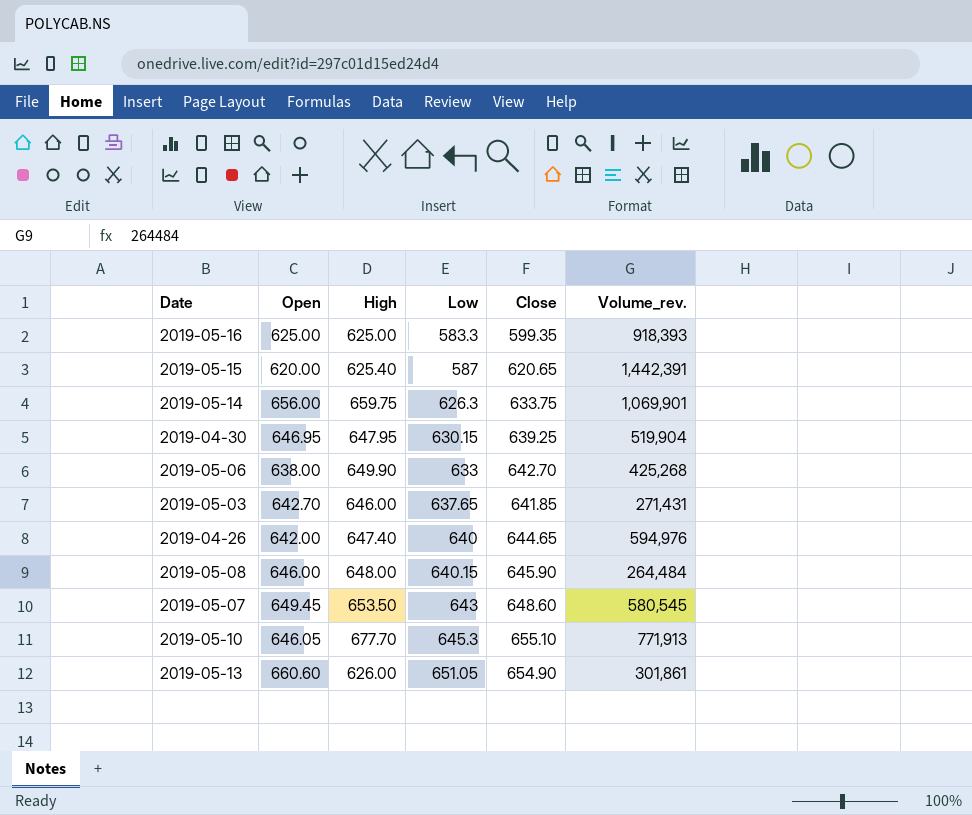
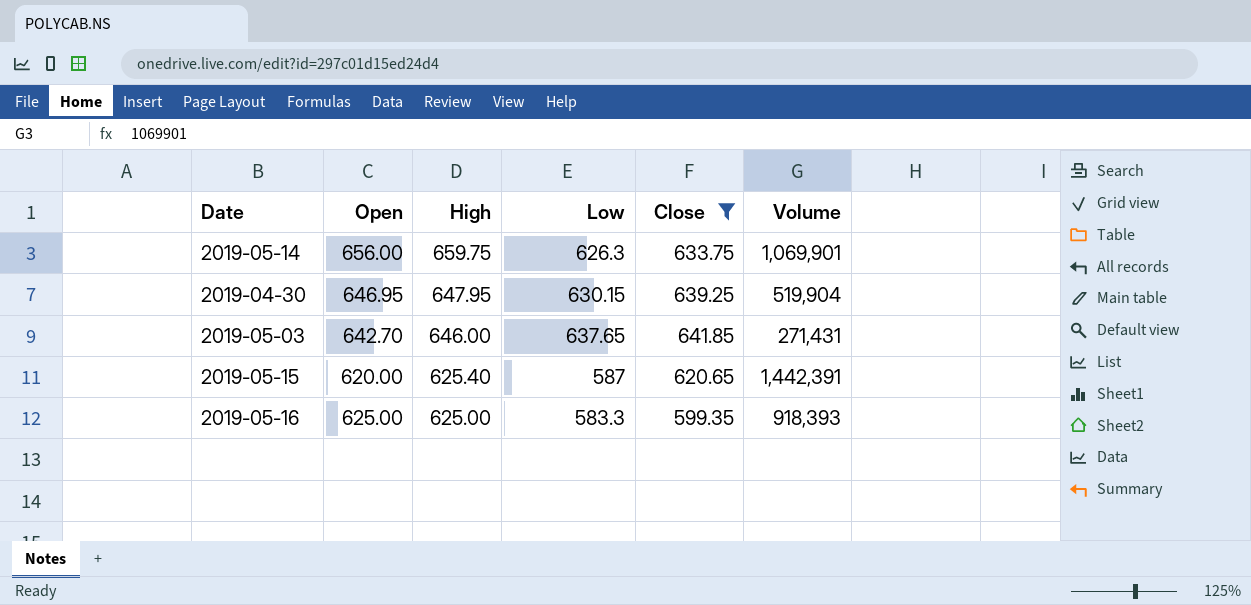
filter: none -> Close <= 641.85
row order: Low ascending -> High descending
column name: Volume_rev. -> Volume

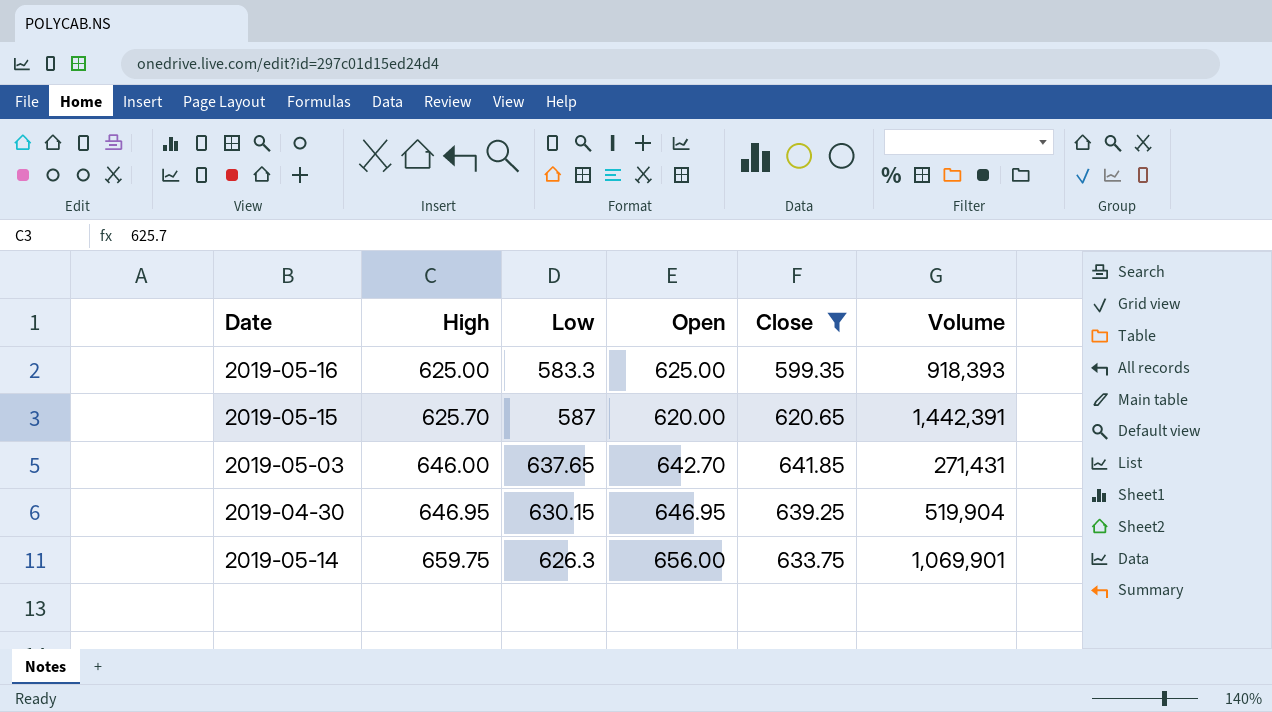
row order: High descending -> High ascending
column Open | position: 2 -> 4
2019-05-15 | High: 625.40 -> 625.70
2019-04-30 | High: 647.95 -> 646.95

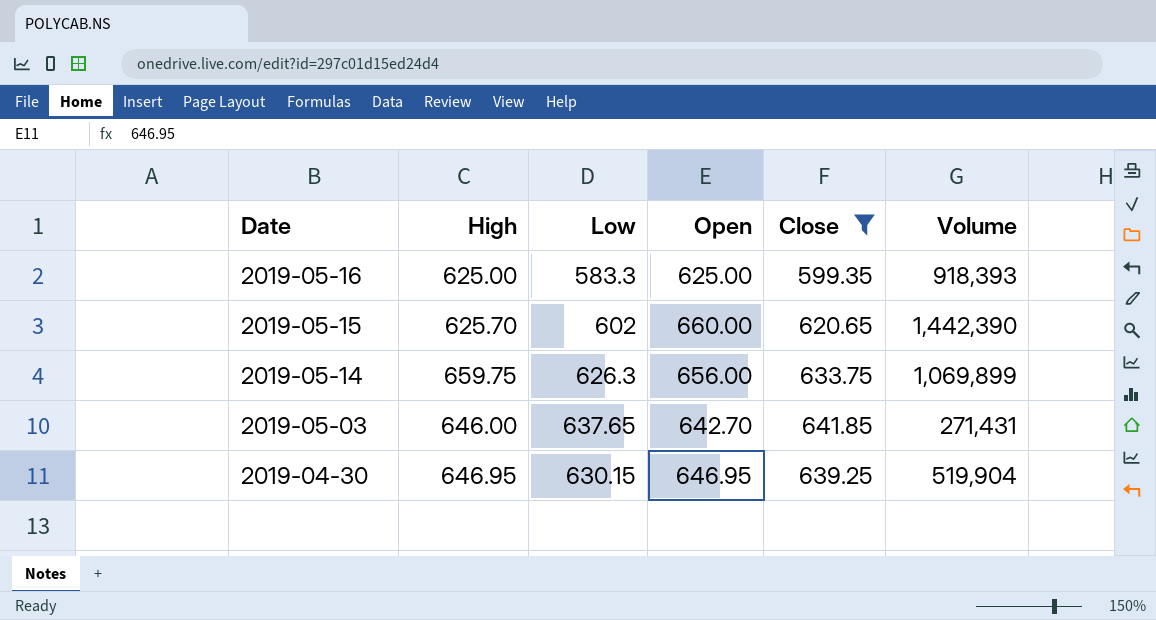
row order: High ascending -> Date descending
2019-05-15 | Low: 587 -> 602
2019-05-15 | Open: 620.00 -> 660.00
2019-05-15 | Volume: 1,442,391 -> 1,442,390
2019-05-14 | Volume: 1,069,901 -> 1,069,899

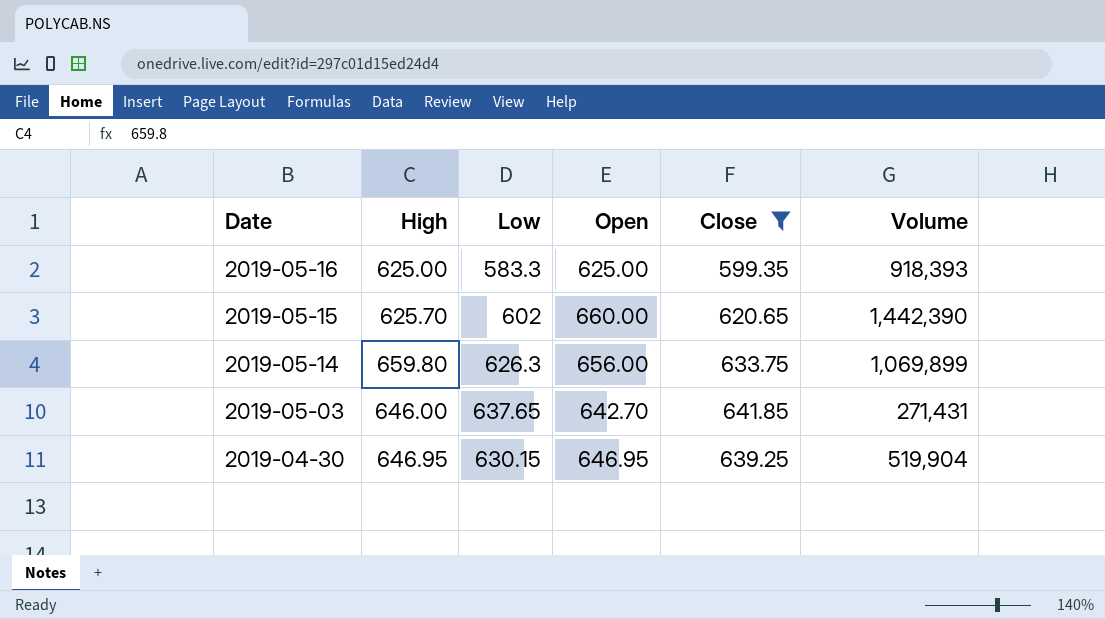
2019-05-14 | High: 659.75 -> 659.80

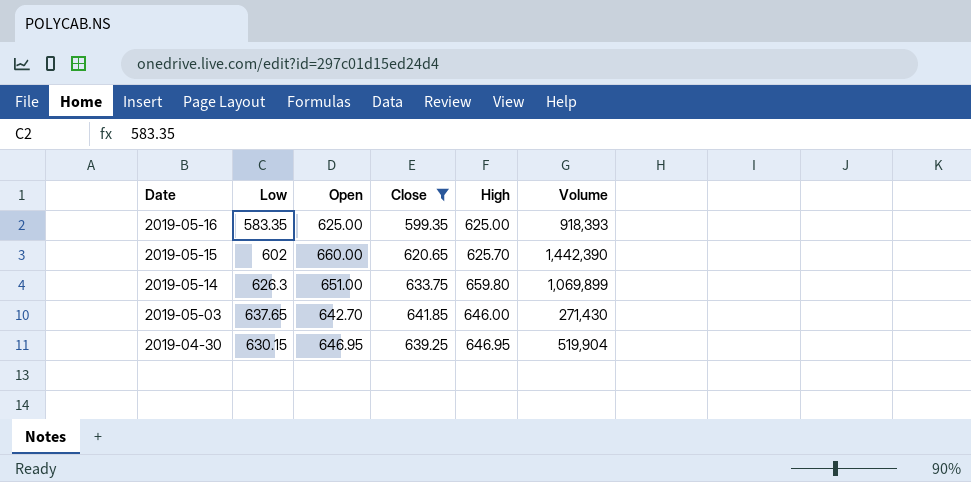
column High | position: 2 -> 5
2019-05-16 | Low: 583.3 -> 583.35
2019-05-14 | Open: 656.00 -> 651.00
2019-05-03 | Volume: 271,431 -> 271,430

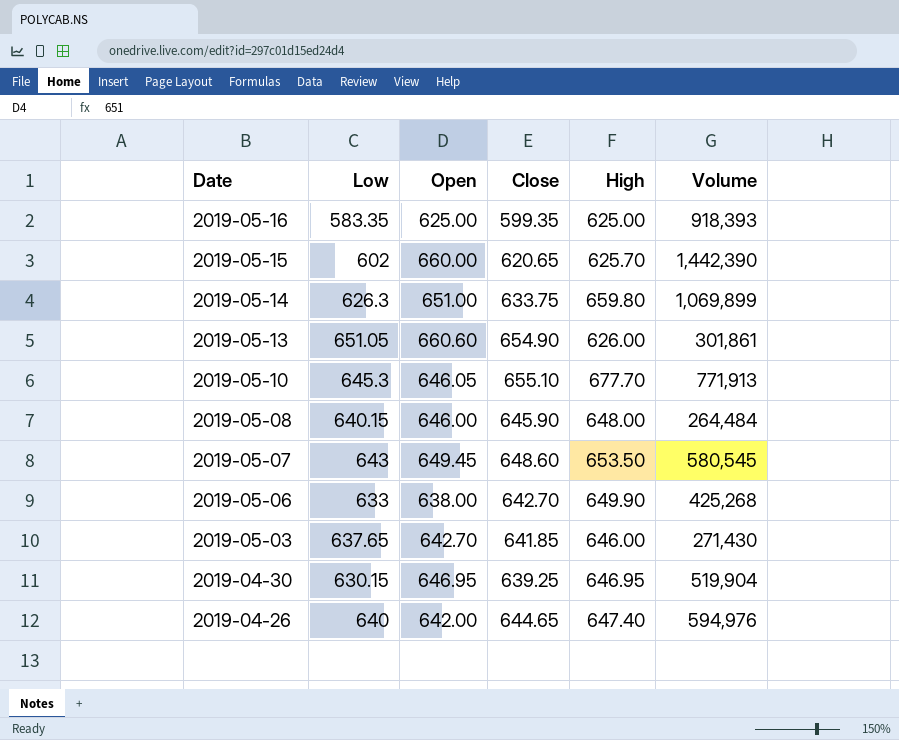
filter: Close <= 641.85 -> none

